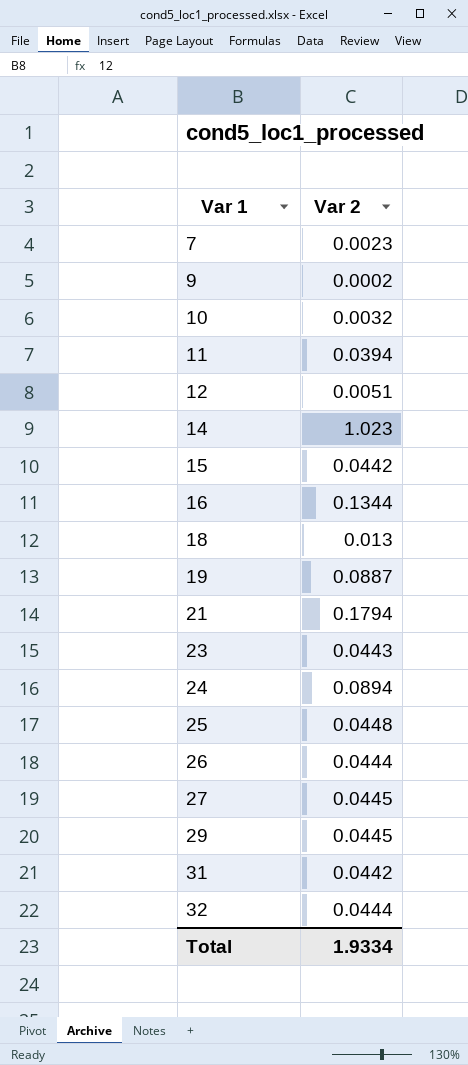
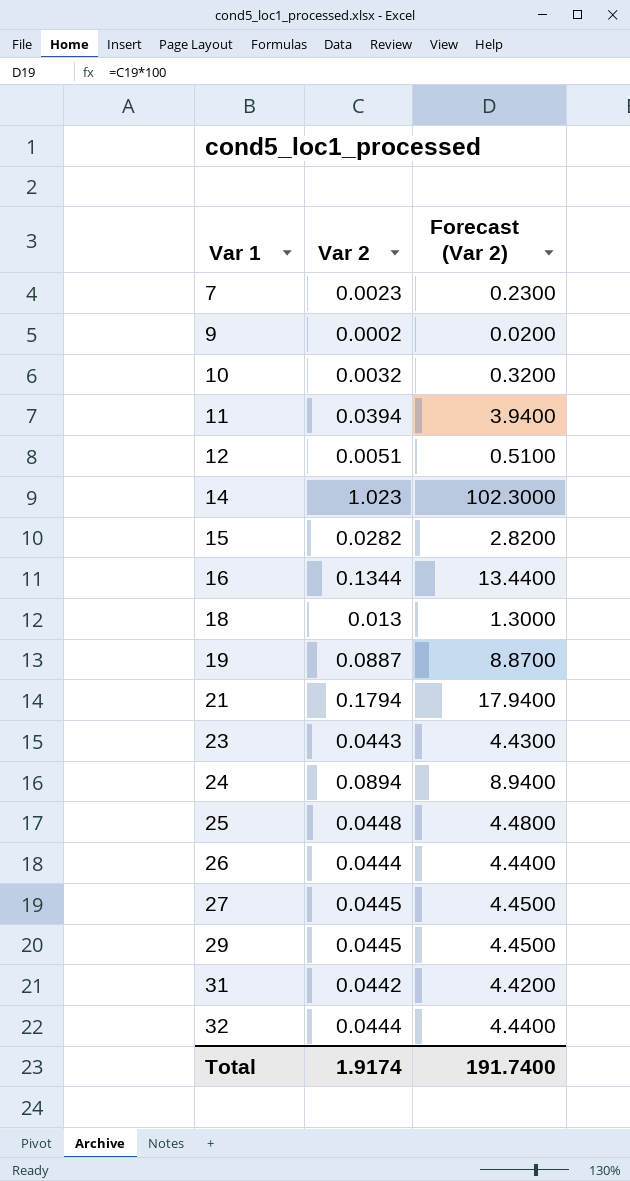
column Forecast (Var 2) | formula: none -> [Var 2] * 100
15 | Var 2: 0.0442 -> 0.0282
Total | Var 2: 1.9334 -> 1.9174

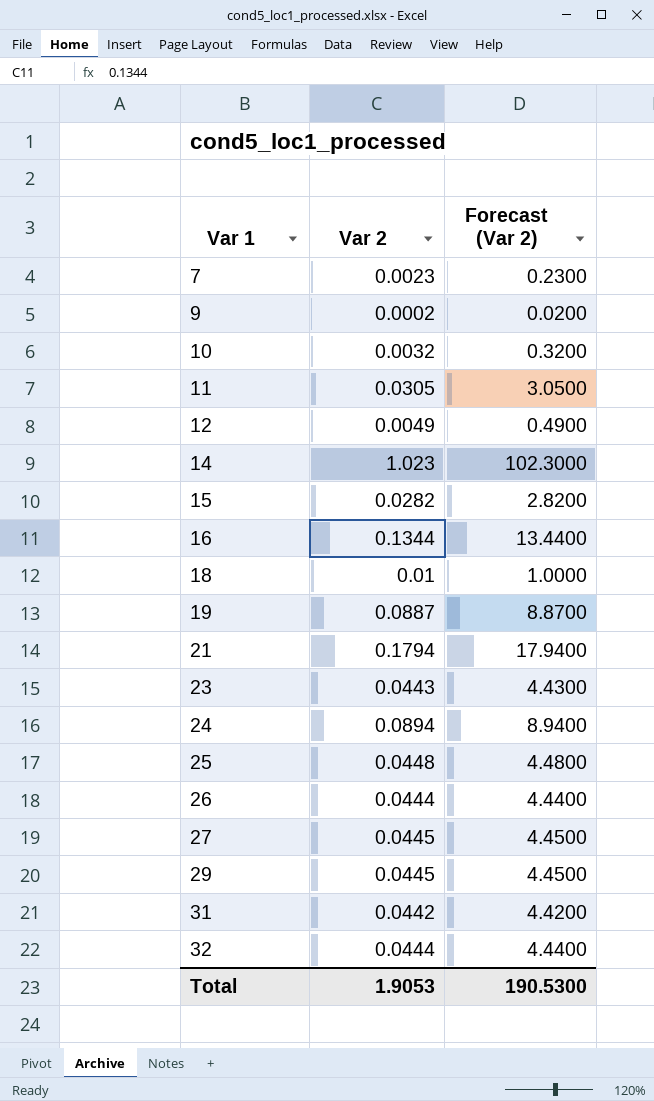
11 | Var 2: 0.0394 -> 0.0305
11 | Forecast (Var 2): 3.9400 -> 3.0500
12 | Var 2: 0.0051 -> 0.0049
12 | Forecast (Var 2): 0.5100 -> 0.4900
18 | Var 2: 0.013 -> 0.01
18 | Forecast (Var 2): 1.3000 -> 1.0000
Total | Var 2: 1.9174 -> 1.9053
Total | Forecast (Var 2): 191.7400 -> 190.5300

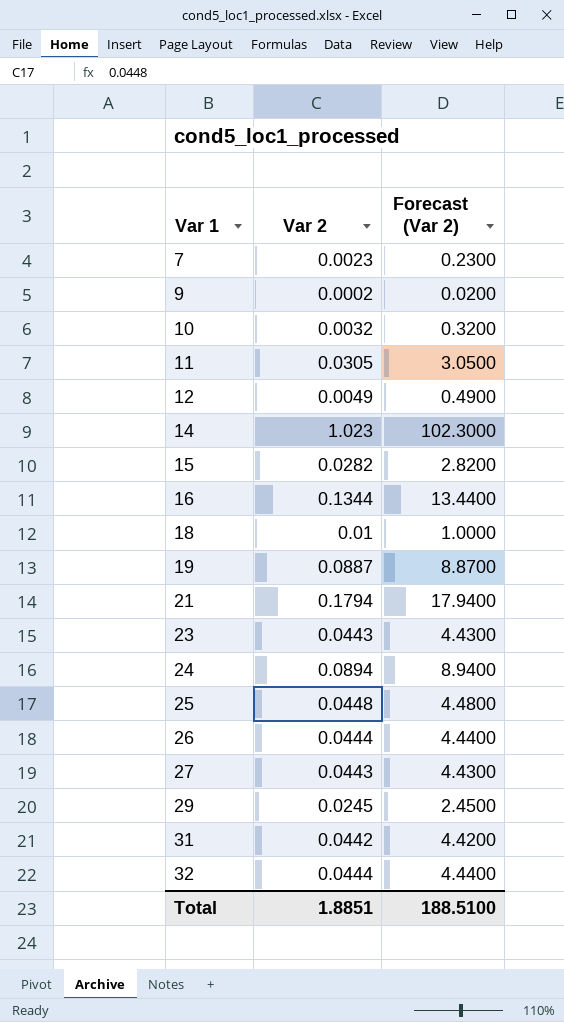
27 | Var 2: 0.0445 -> 0.0443
27 | Forecast (Var 2): 4.4500 -> 4.4300
29 | Var 2: 0.0445 -> 0.0245
29 | Forecast (Var 2): 4.4500 -> 2.4500
Total | Var 2: 1.9053 -> 1.8851
Total | Forecast (Var 2): 190.5300 -> 188.5100

